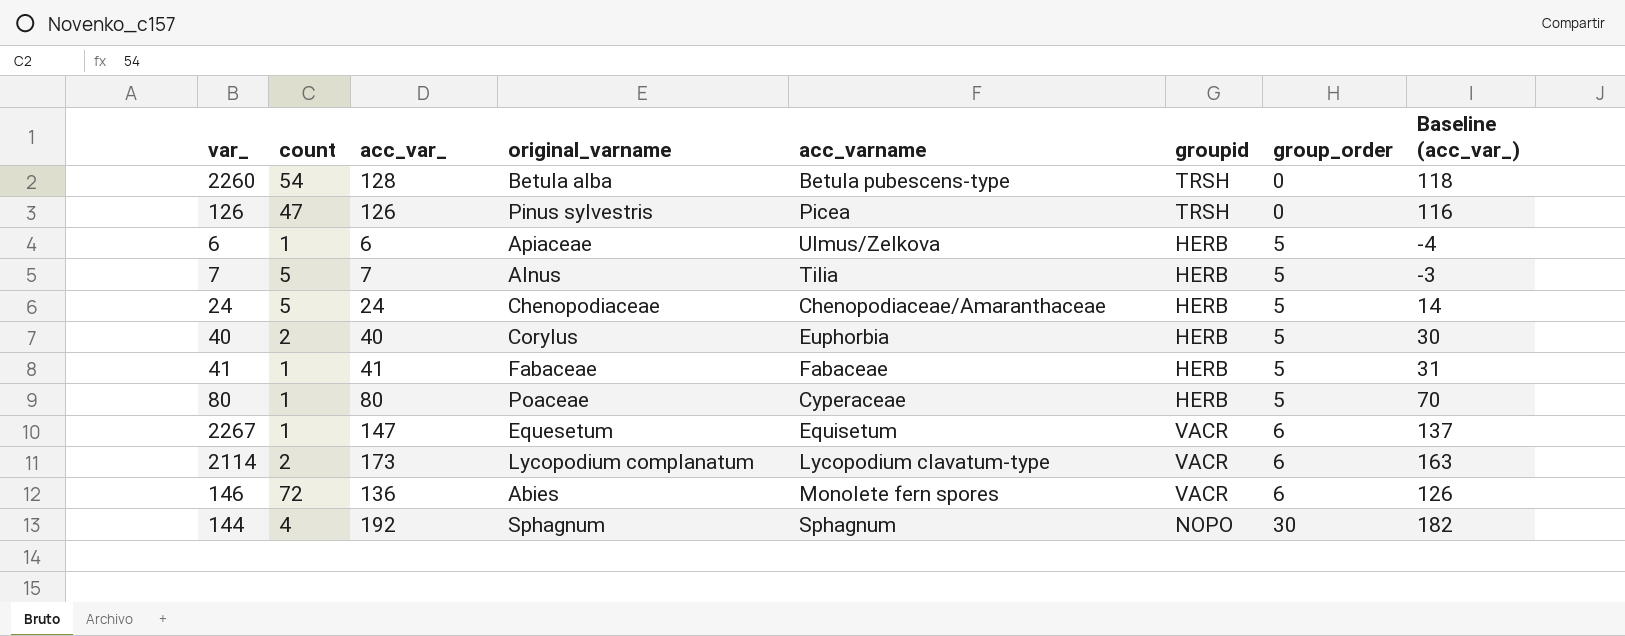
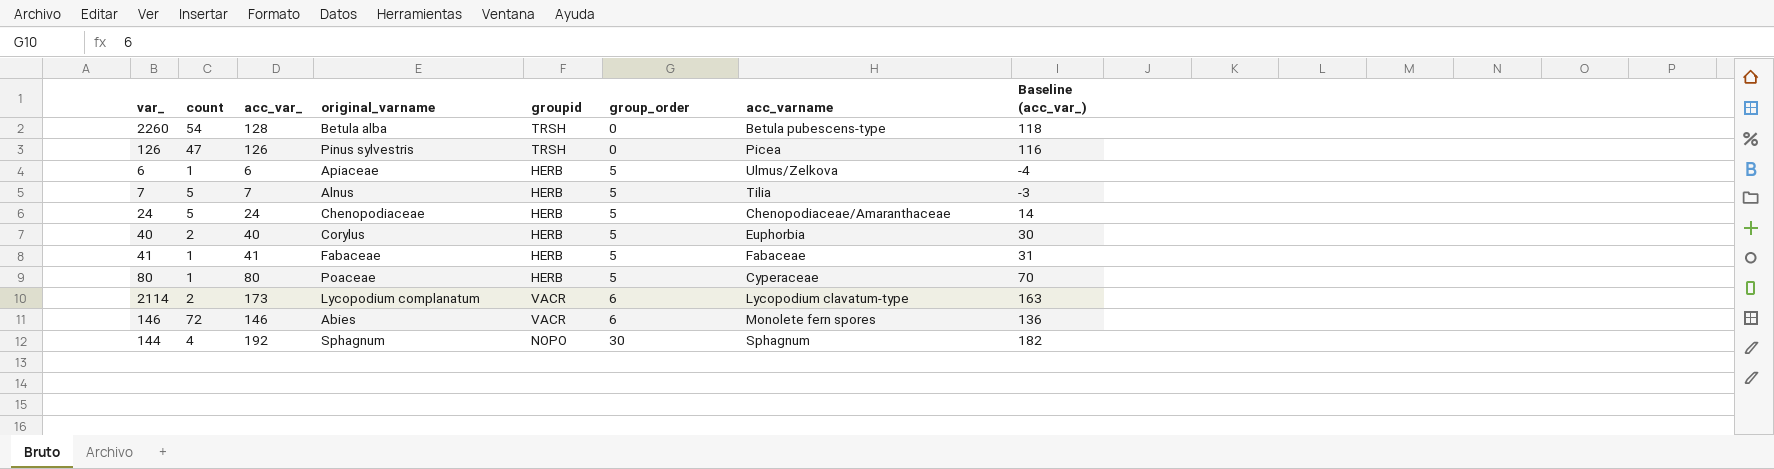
column acc_varname | position: 5 -> 7
row 2267: 1 | 147 | Equesetum | Equisetum | VACR | 6 | 137 -> none
146 | acc_var_: 136 -> 146
146 | Baseline (acc_var_): 126 -> 136

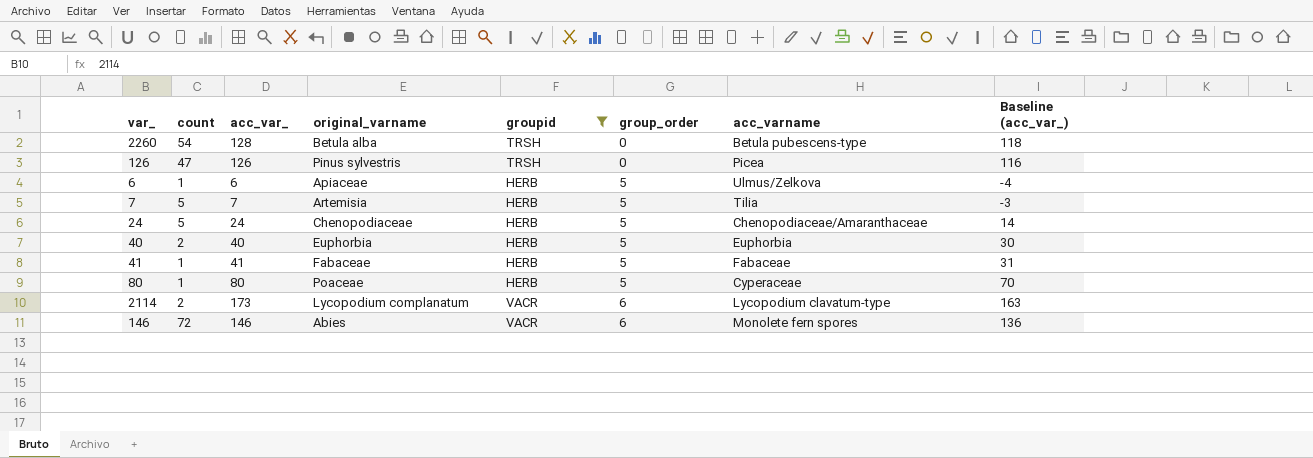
filter: none -> groupid != NOPO
7 | original_varname: Alnus -> Artemisia
40 | original_varname: Corylus -> Euphorbia

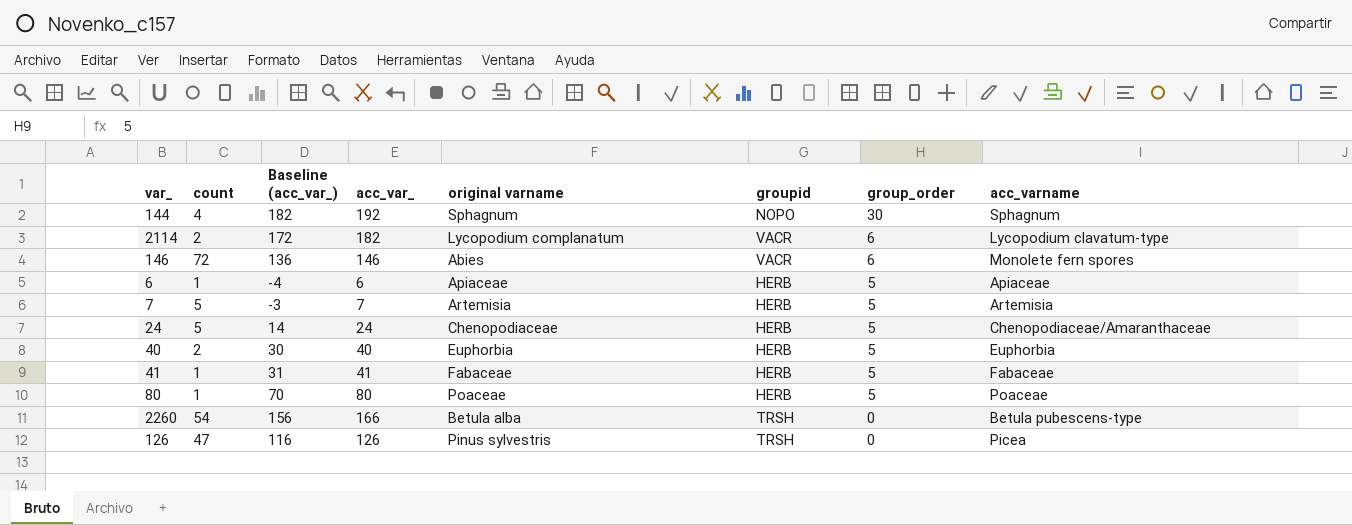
filter: groupid != NOPO -> none
row order: group_order ascending -> group_order descending
column Baseline (acc_var_) | position: 8 -> 3
column name: original_varname -> original varname
2114 | Baseline (acc_var_): 163 -> 172
2114 | acc_var_: 173 -> 182
6 | acc_varname: Ulmus/Zelkova -> Apiaceae
7 | acc_varname: Tilia -> Artemisia
80 | acc_varname: Cyperaceae -> Poaceae
2260 | Baseline (acc_var_): 118 -> 156
2260 | acc_var_: 128 -> 166

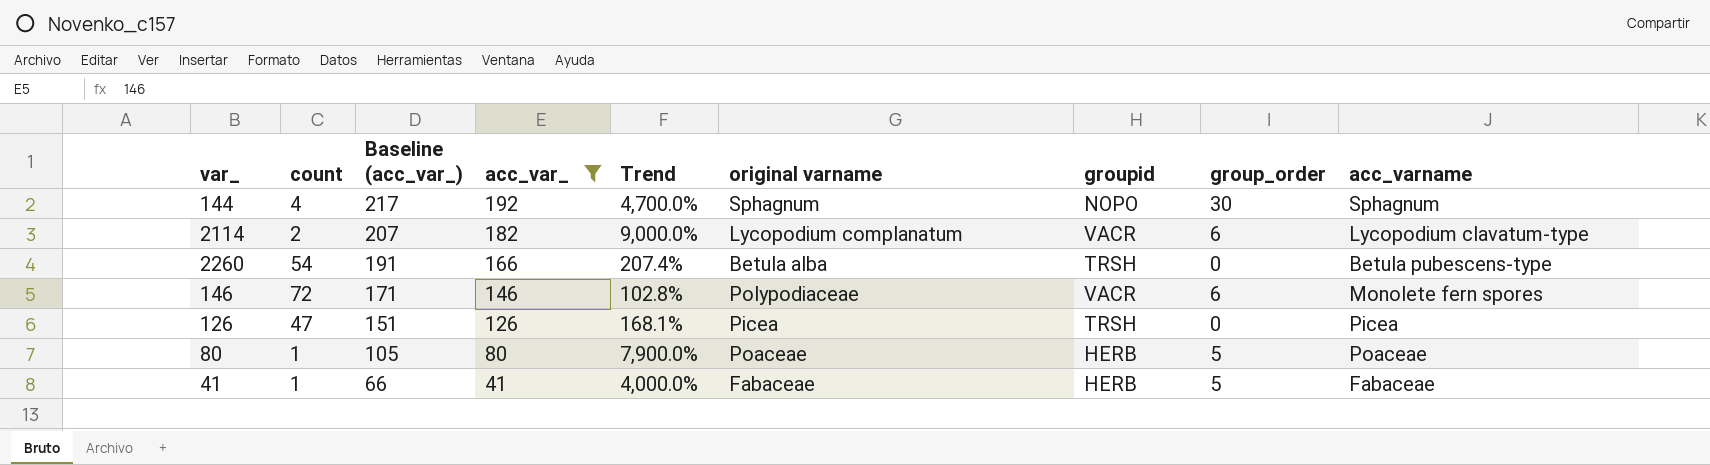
filter: none -> acc_var_ >= 41
row order: group_order descending -> Baseline (acc_var_) descending
column Baseline (acc_var_) | formula: [acc_var_] - 10 -> [acc_var_] + 25
column Trend | formula: none -> ([acc_var_] - [count]) / [count]
146 | original varname: Abies -> Polypodiaceae
126 | original varname: Pinus sylvestris -> Picea

